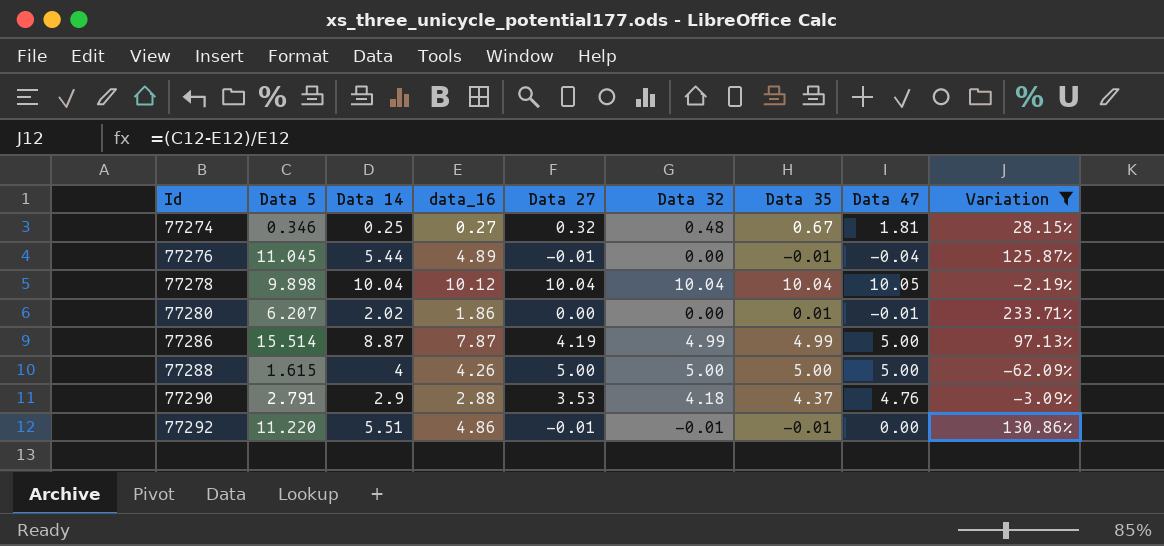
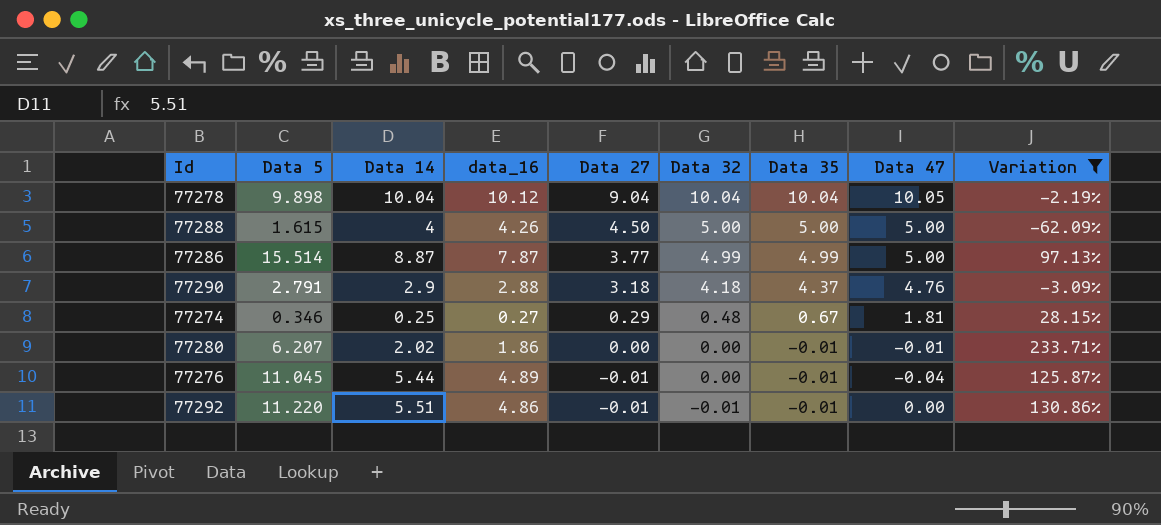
row order: Id ascending -> Data 27 descending
77278 | Data 27: 10.04 -> 9.04
77288 | Data 27: 5.00 -> 4.50
77286 | Data 27: 4.19 -> 3.77
77290 | Data 27: 3.53 -> 3.18
77274 | Data 27: 0.32 -> 0.29
77280 | Data 35: 0.01 -> -0.01

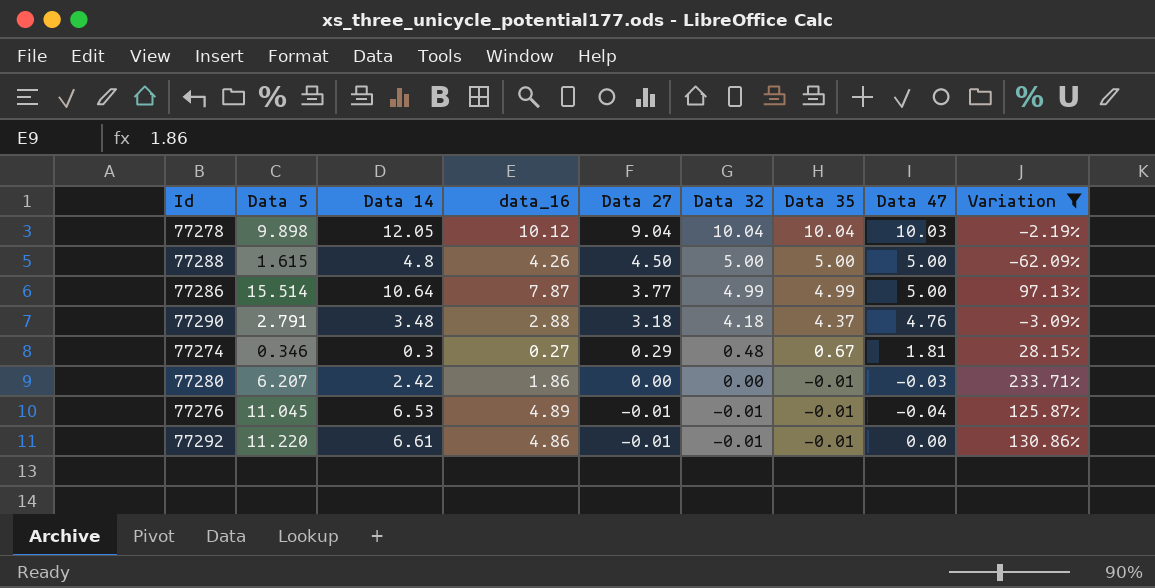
77278 | Data 14: 10.04 -> 12.05
77278 | Data 47: 10.05 -> 10.03
77288 | Data 14: 4 -> 4.8
77286 | Data 14: 8.87 -> 10.64
77290 | Data 14: 2.9 -> 3.48
77274 | Data 14: 0.25 -> 0.3
77280 | Data 14: 2.02 -> 2.42
77280 | Data 47: -0.01 -> -0.03
77276 | Data 14: 5.44 -> 6.53
77276 | Data 32: 0.00 -> -0.01
77292 | Data 14: 5.51 -> 6.61

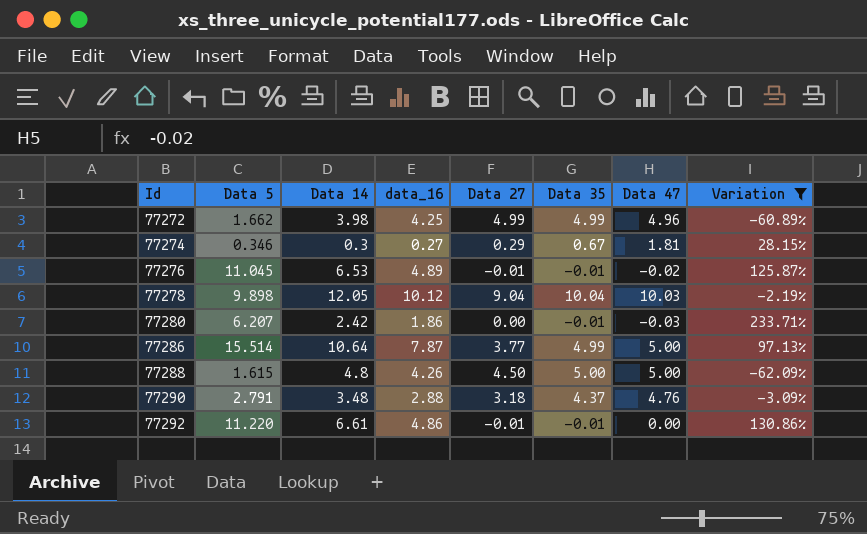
row order: Data 27 descending -> Id ascending
column Data 32 | position: 6 -> none
row 77272: none -> 1.662 | 3.98 | 4.25 | 4.99 | 4.99 | 4.96 | -60.89%
77276 | Data 47: -0.04 -> -0.02

